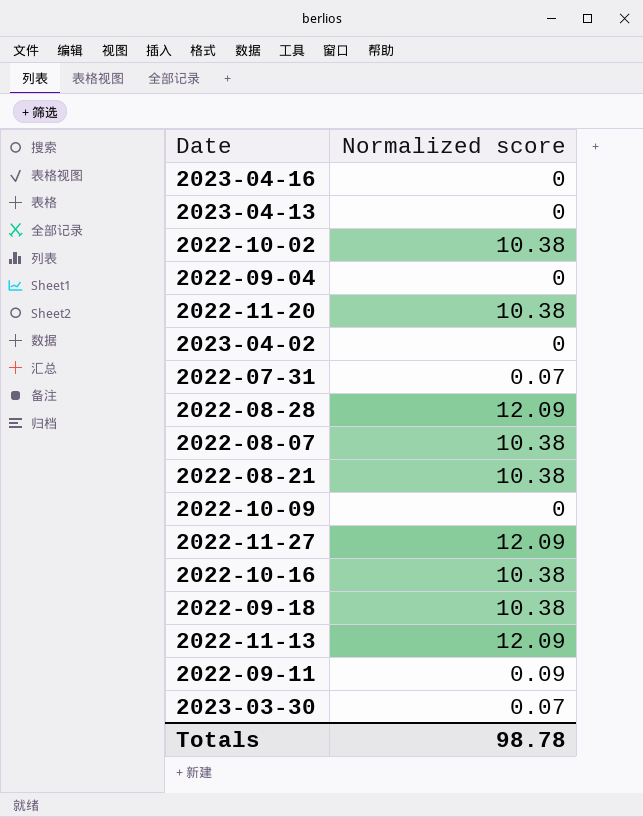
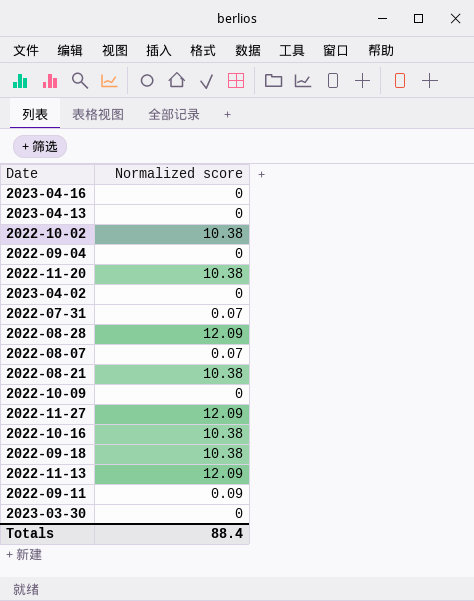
2022-08-07 | Normalized score: 10.38 -> 0.07
2023-03-30 | Normalized score: 0.07 -> 0
Totals | Normalized score: 98.78 -> 88.4

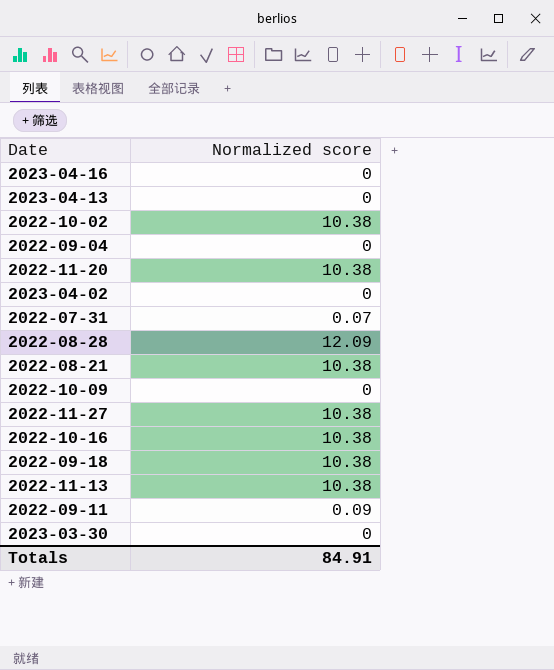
row 2022-08-07: 0.07 -> none
2022-11-27 | Normalized score: 12.09 -> 10.38
2022-11-13 | Normalized score: 12.09 -> 10.38
Totals | Normalized score: 88.4 -> 84.91

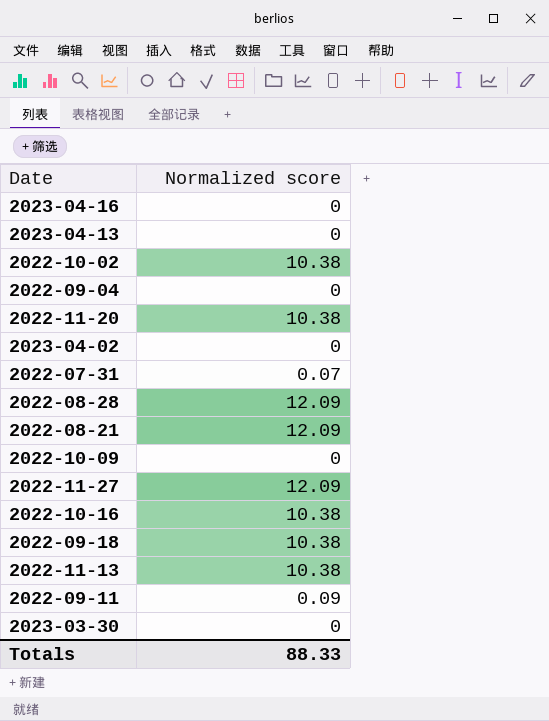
2022-08-21 | Normalized score: 10.38 -> 12.09
2022-11-27 | Normalized score: 10.38 -> 12.09
Totals | Normalized score: 84.91 -> 88.33

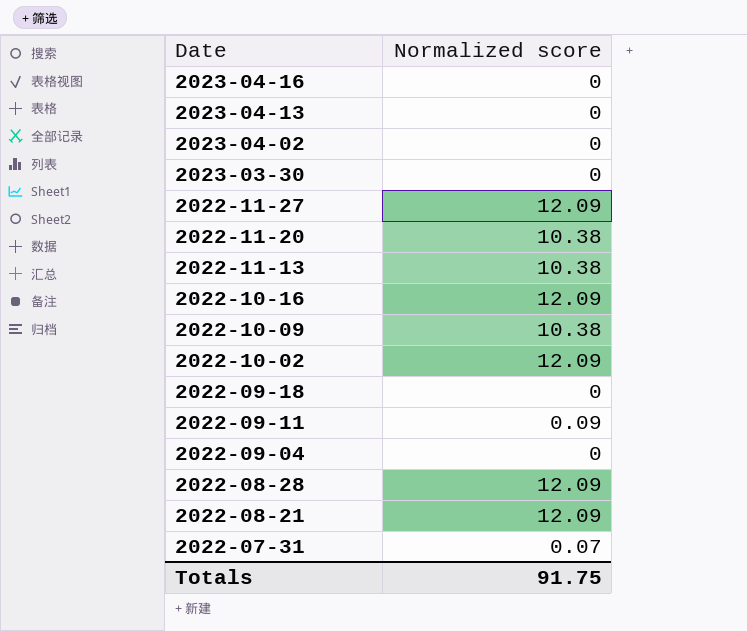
row order: none -> Date descending
2022-10-16 | Normalized score: 10.38 -> 12.09
2022-10-09 | Normalized score: 0 -> 10.38
2022-10-02 | Normalized score: 10.38 -> 12.09
2022-09-18 | Normalized score: 10.38 -> 0
Totals | Normalized score: 88.33 -> 91.75

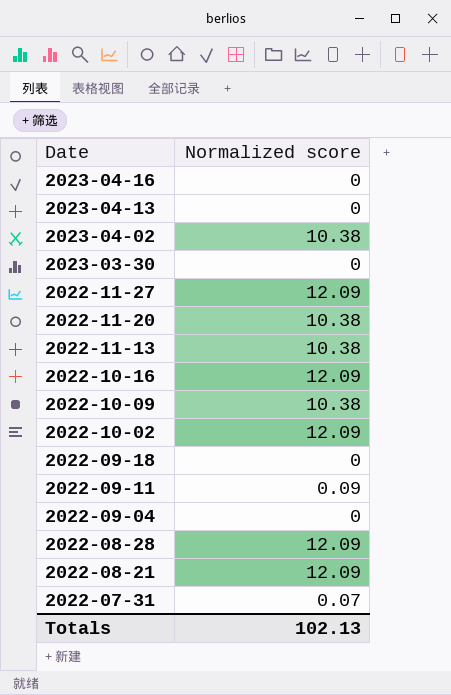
2023-04-02 | Normalized score: 0 -> 10.38
Totals | Normalized score: 91.75 -> 102.13

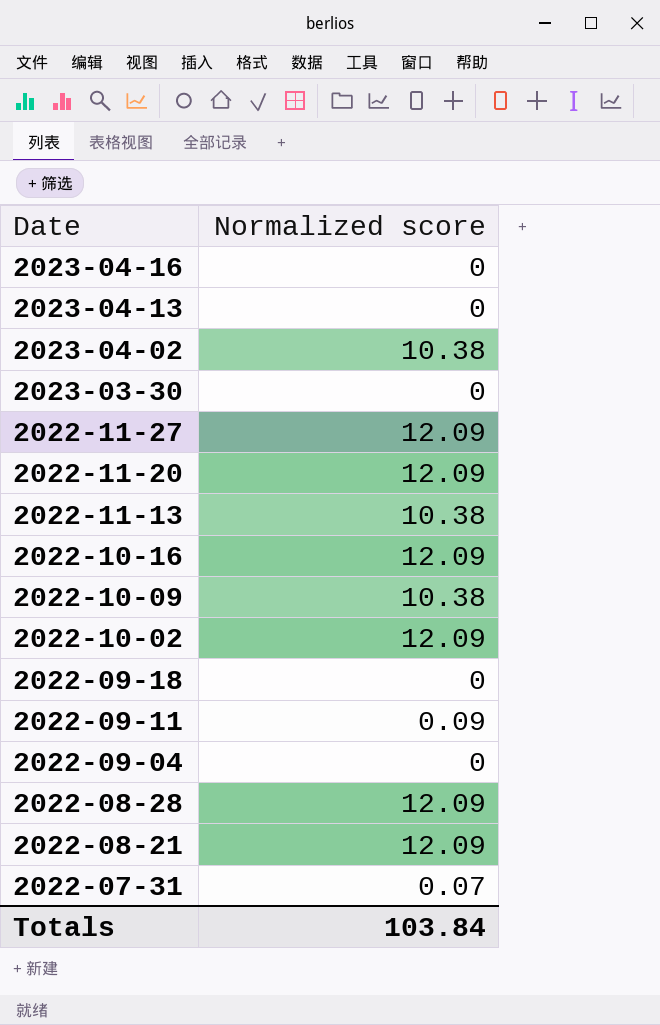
2022-11-20 | Normalized score: 10.38 -> 12.09
Totals | Normalized score: 102.13 -> 103.84

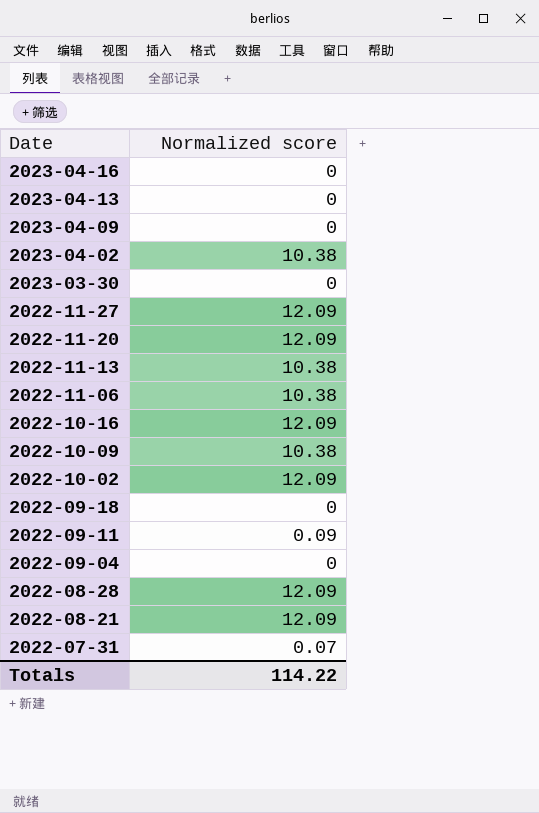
row 2023-04-09: none -> 0
row 2022-11-06: none -> 10.38
Totals | Normalized score: 103.84 -> 114.22

